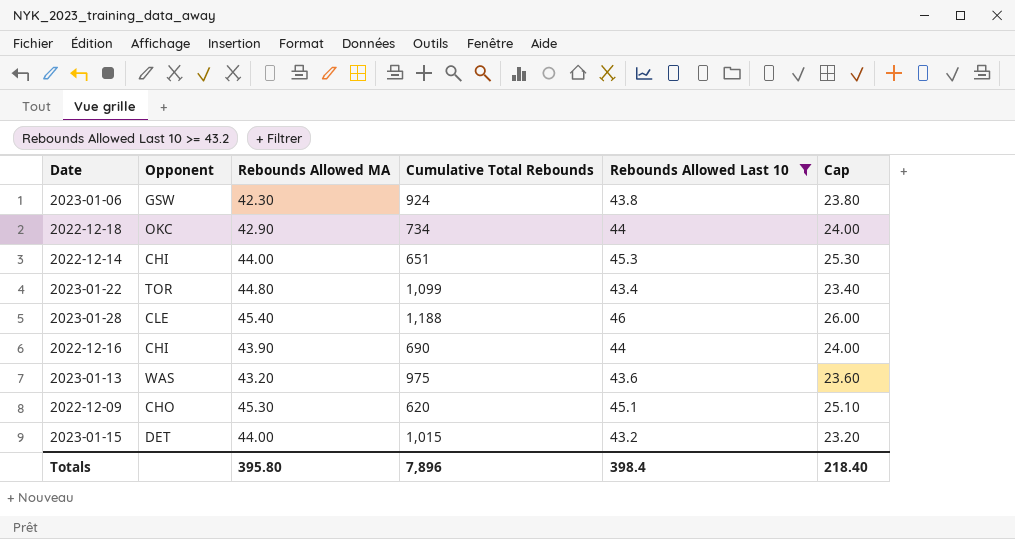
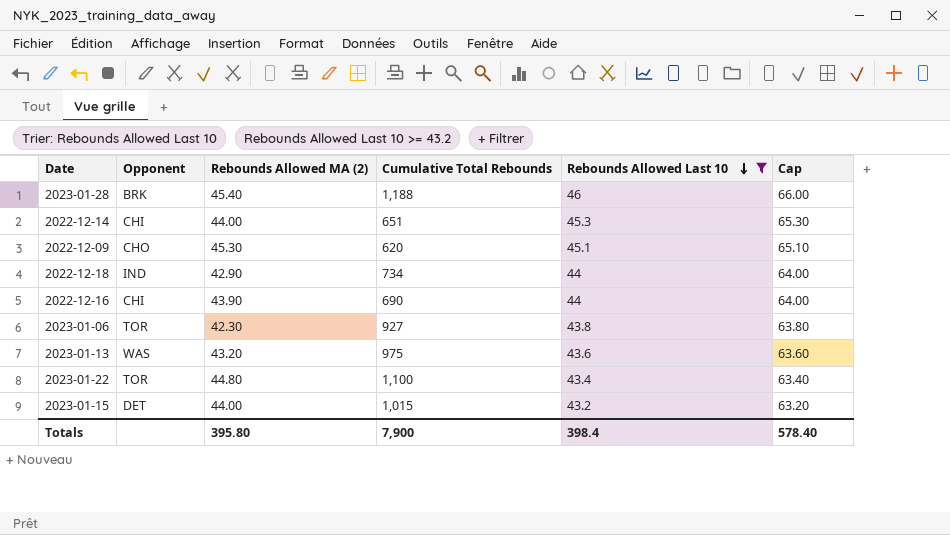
row order: none -> Rebounds Allowed Last 10 descending
column name: Rebounds Allowed MA -> Rebounds Allowed MA (2)
column Cap | formula: [Rebounds Allowed Last 10] - 20 -> [Rebounds Allowed Last 10] + 20
2023-01-28 | Opponent: CLE -> BRK
2022-12-18 | Opponent: OKC -> IND
2023-01-06 | Opponent: GSW -> TOR
2023-01-06 | Cumulative Total Rebounds: 924 -> 927
2023-01-22 | Cumulative Total Rebounds: 1,099 -> 1,100
Totals | Cumulative Total Rebounds: 7,896 -> 7,900
Totals | Cap: 218.40 -> 578.40

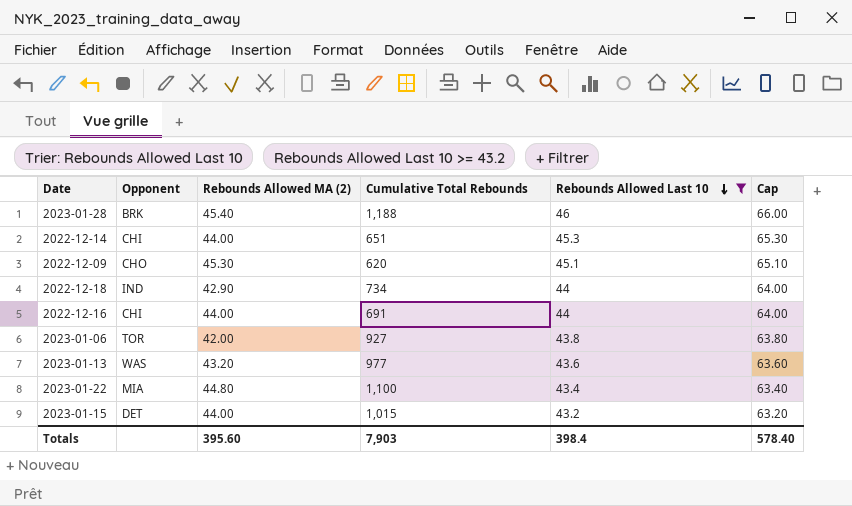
2022-12-16 | Rebounds Allowed MA (2): 43.90 -> 44.00
2022-12-16 | Cumulative Total Rebounds: 690 -> 691
2023-01-06 | Rebounds Allowed MA (2): 42.30 -> 42.00
2023-01-13 | Cumulative Total Rebounds: 975 -> 977
2023-01-22 | Opponent: TOR -> MIA
Totals | Rebounds Allowed MA (2): 395.80 -> 395.60
Totals | Cumulative Total Rebounds: 7,900 -> 7,903

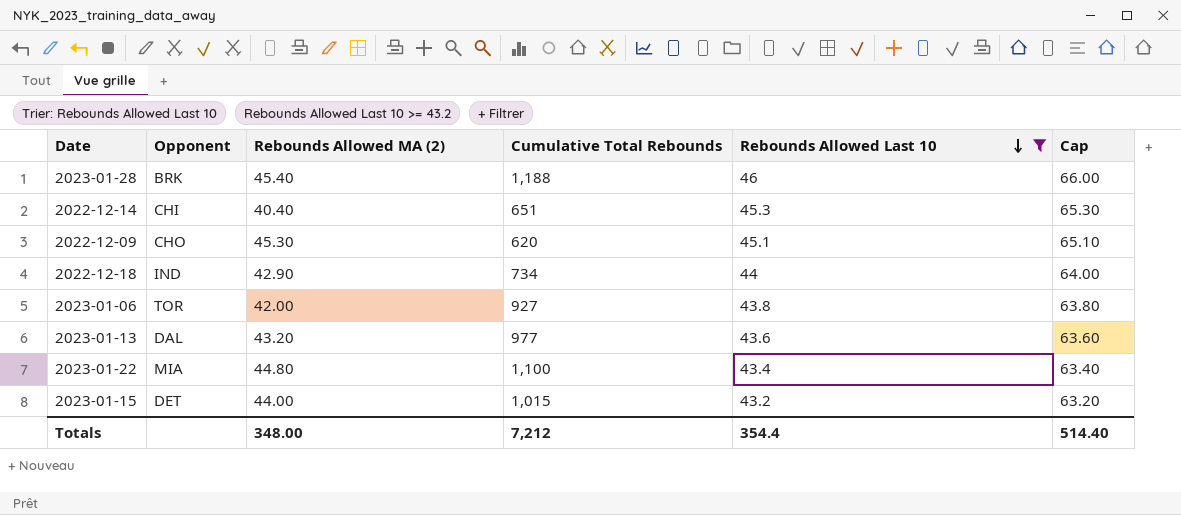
row 2022-12-16: CHI | 44.00 | 691 | 44 | 64.00 -> none
2022-12-14 | Rebounds Allowed MA (2): 44.00 -> 40.40
2023-01-13 | Opponent: WAS -> DAL
Totals | Rebounds Allowed MA (2): 395.60 -> 348.00
Totals | Cumulative Total Rebounds: 7,903 -> 7,212
Totals | Rebounds Allowed Last 10: 398.4 -> 354.4
Totals | Cap: 578.40 -> 514.40

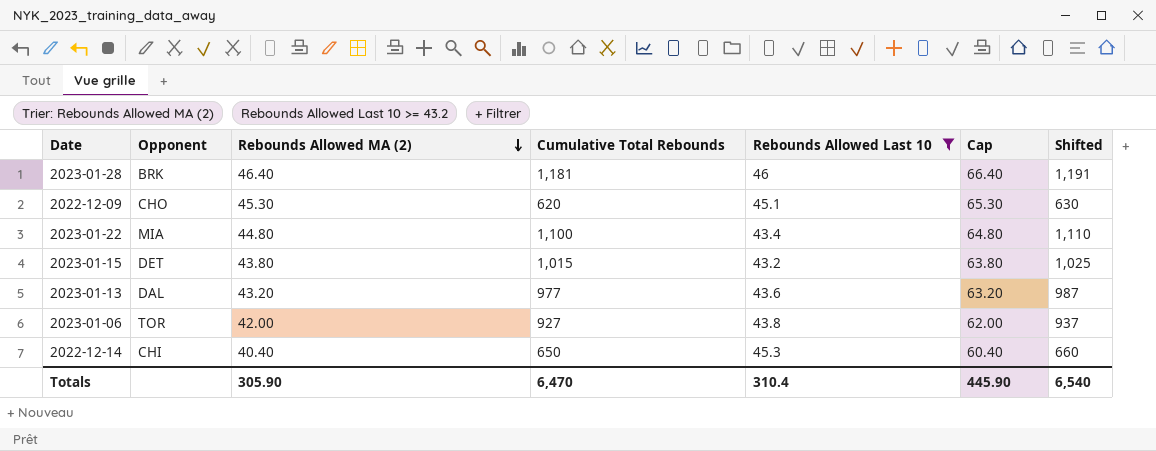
row order: Rebounds Allowed Last 10 descending -> Rebounds Allowed MA (2) descending
column Cap | formula: [Rebounds Allowed Last 10] + 20 -> [Rebounds Allowed MA (2)] + 20
column Shifted | formula: none -> [Cumulative Total Rebounds] + 10
row 2022-12-18: IND | 42.90 | 734 | 44 | 64.00 -> none
2023-01-28 | Rebounds Allowed MA (2): 45.40 -> 46.40
2023-01-28 | Cumulative Total Rebounds: 1,188 -> 1,181
2023-01-15 | Rebounds Allowed MA (2): 44.00 -> 43.80
2022-12-14 | Cumulative Total Rebounds: 651 -> 650
Totals | Rebounds Allowed MA (2): 348.00 -> 305.90
Totals | Cumulative Total Rebounds: 7,212 -> 6,470
Totals | Rebounds Allowed Last 10: 354.4 -> 310.4
Totals | Cap: 514.40 -> 445.90

